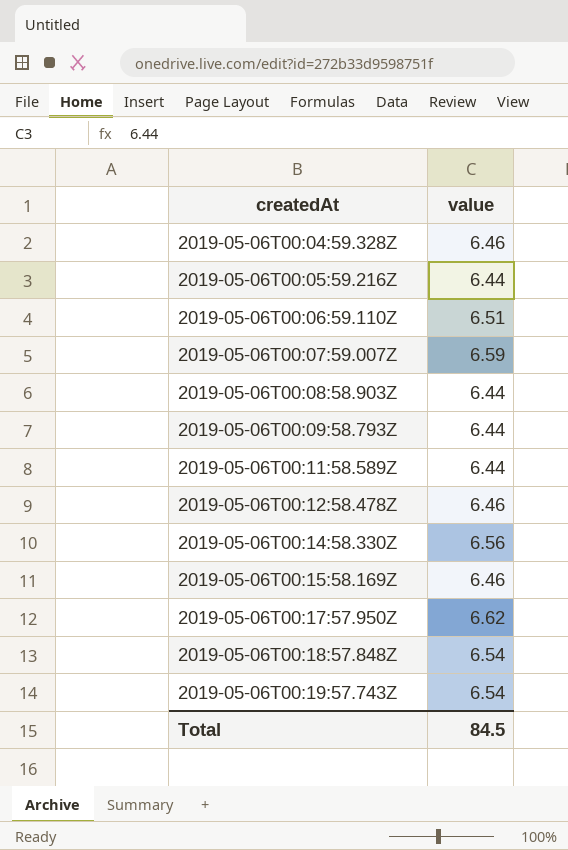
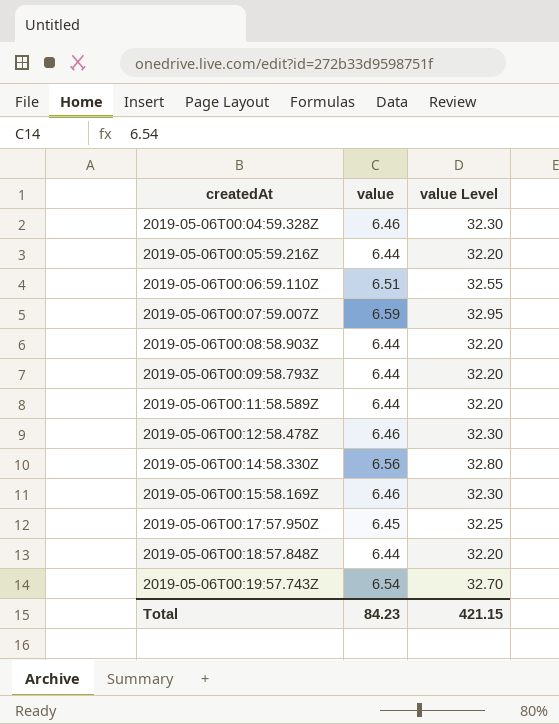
column value Level | formula: none -> [value] * 5
2019-05-06T00:17:57.950Z | value: 6.62 -> 6.45
2019-05-06T00:18:57.848Z | value: 6.54 -> 6.44
Total | value: 84.5 -> 84.23

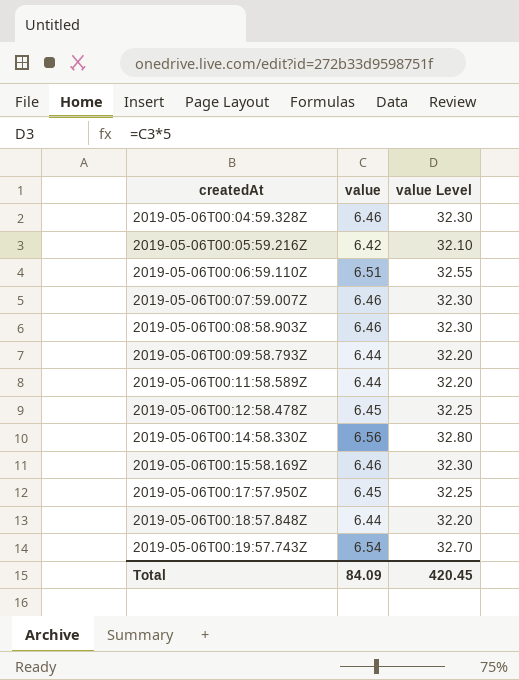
2019-05-06T00:05:59.216Z | value: 6.44 -> 6.42
2019-05-06T00:05:59.216Z | value Level: 32.20 -> 32.10
2019-05-06T00:07:59.007Z | value: 6.59 -> 6.46
2019-05-06T00:07:59.007Z | value Level: 32.95 -> 32.30
2019-05-06T00:08:58.903Z | value: 6.44 -> 6.46
2019-05-06T00:08:58.903Z | value Level: 32.20 -> 32.30
2019-05-06T00:12:58.478Z | value: 6.46 -> 6.45
2019-05-06T00:12:58.478Z | value Level: 32.30 -> 32.25
Total | value: 84.23 -> 84.09
Total | value Level: 421.15 -> 420.45

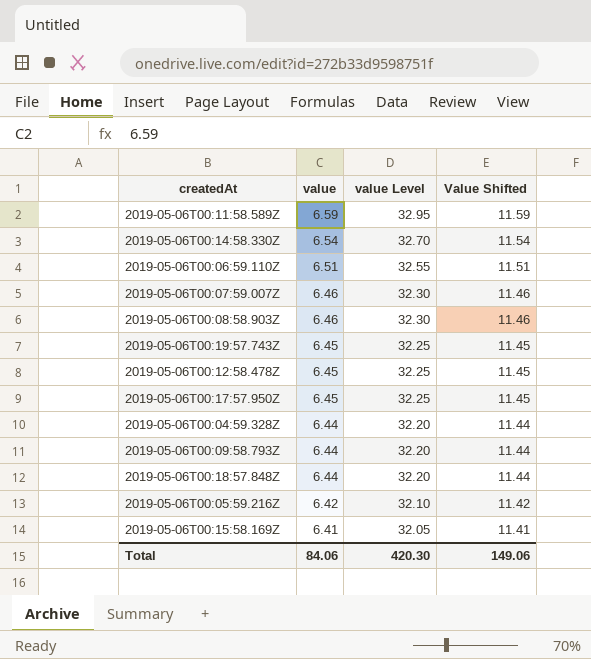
row order: createdAt ascending -> value descending
column Value Shifted | formula: none -> [value] + 5
2019-05-06T00:11:58.589Z | value: 6.44 -> 6.59
2019-05-06T00:11:58.589Z | value Level: 32.20 -> 32.95
2019-05-06T00:14:58.330Z | value: 6.56 -> 6.54
2019-05-06T00:14:58.330Z | value Level: 32.80 -> 32.70
2019-05-06T00:19:57.743Z | value: 6.54 -> 6.45
2019-05-06T00:19:57.743Z | value Level: 32.70 -> 32.25
2019-05-06T00:04:59.328Z | value: 6.46 -> 6.44
2019-05-06T00:04:59.328Z | value Level: 32.30 -> 32.20
2019-05-06T00:15:58.169Z | value: 6.46 -> 6.41
2019-05-06T00:15:58.169Z | value Level: 32.30 -> 32.05
Total | value: 84.09 -> 84.06
Total | value Level: 420.45 -> 420.30

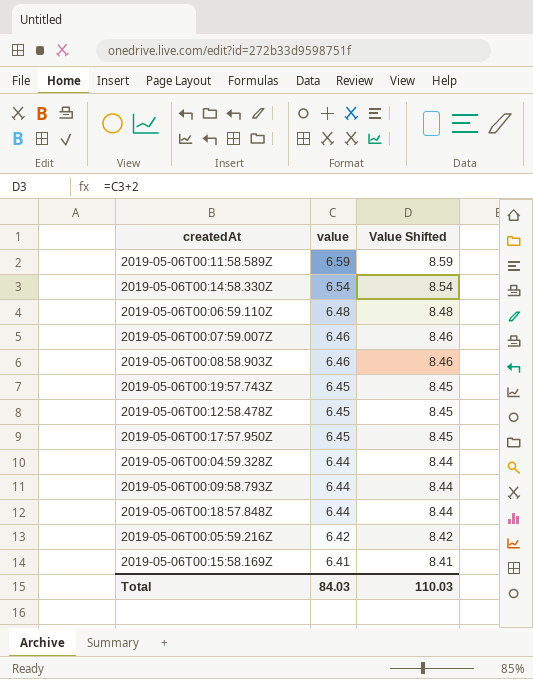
column value Level | formula: [value] * 5 -> none
column Value Shifted | formula: [value] + 5 -> [value] + 2
2019-05-06T00:06:59.110Z | value: 6.51 -> 6.48
Total | value: 84.06 -> 84.03
Total | Value Shifted: 149.06 -> 110.03

